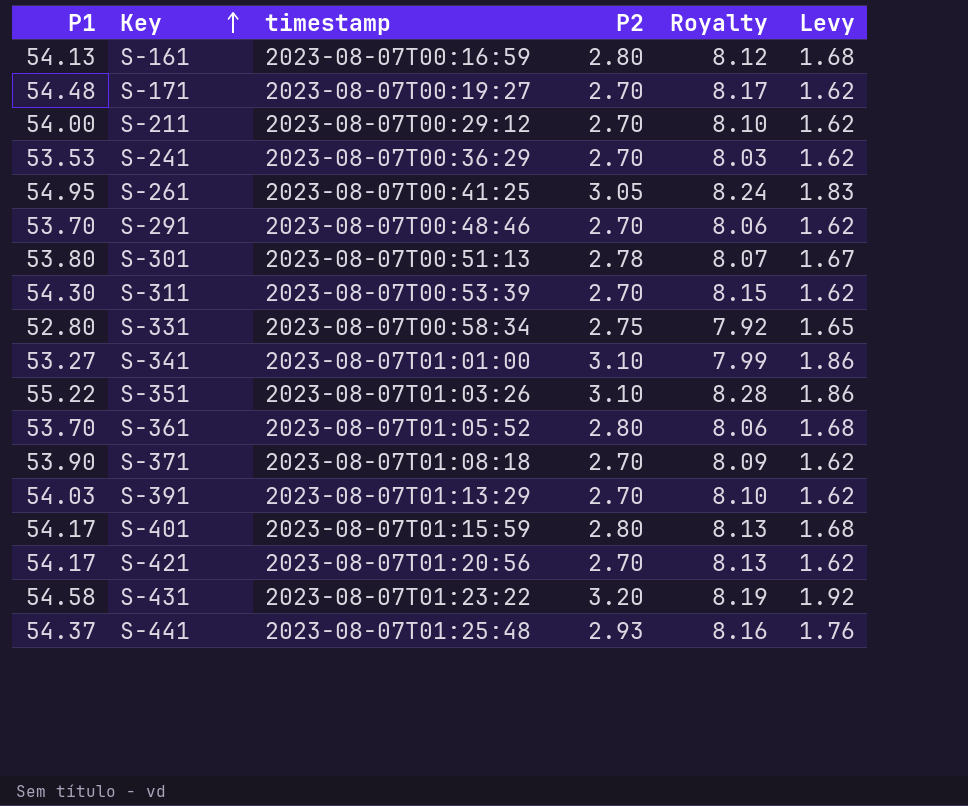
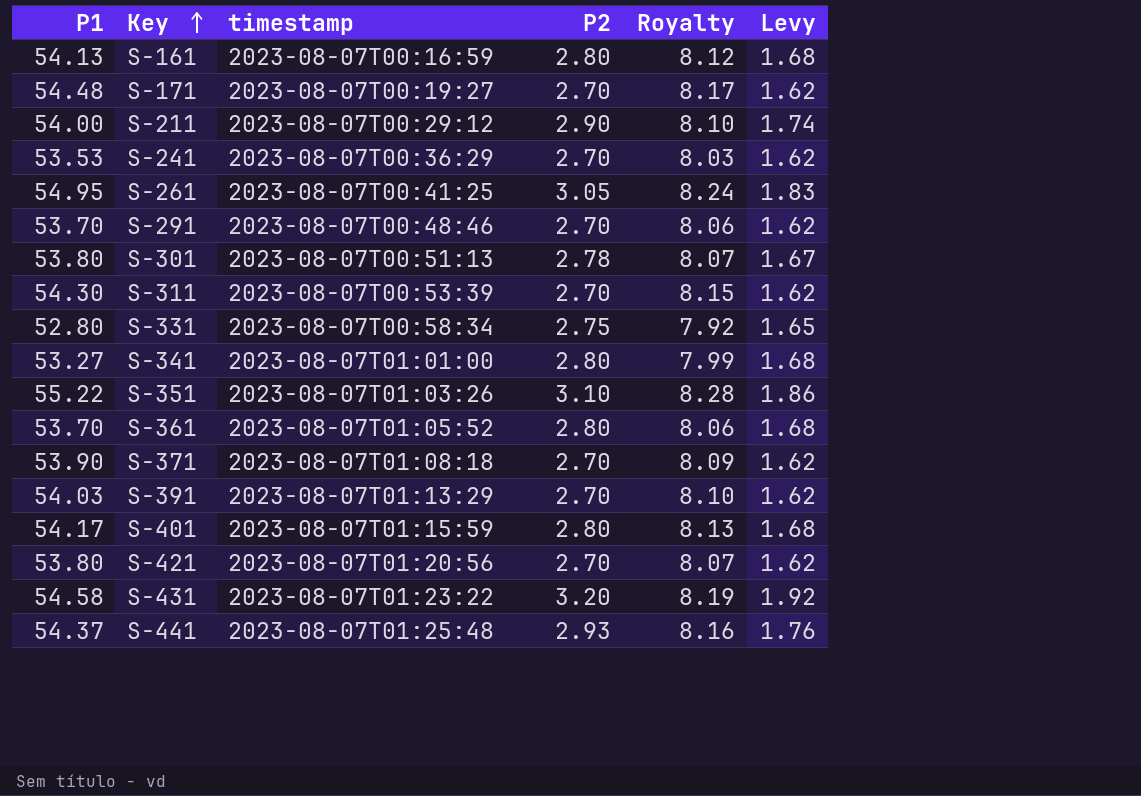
S-211 | P2: 2.70 -> 2.90
S-211 | Levy: 1.62 -> 1.74
S-341 | P2: 3.10 -> 2.80
S-341 | Levy: 1.86 -> 1.68
S-421 | P1: 54.17 -> 53.80
S-421 | Royalty: 8.13 -> 8.07

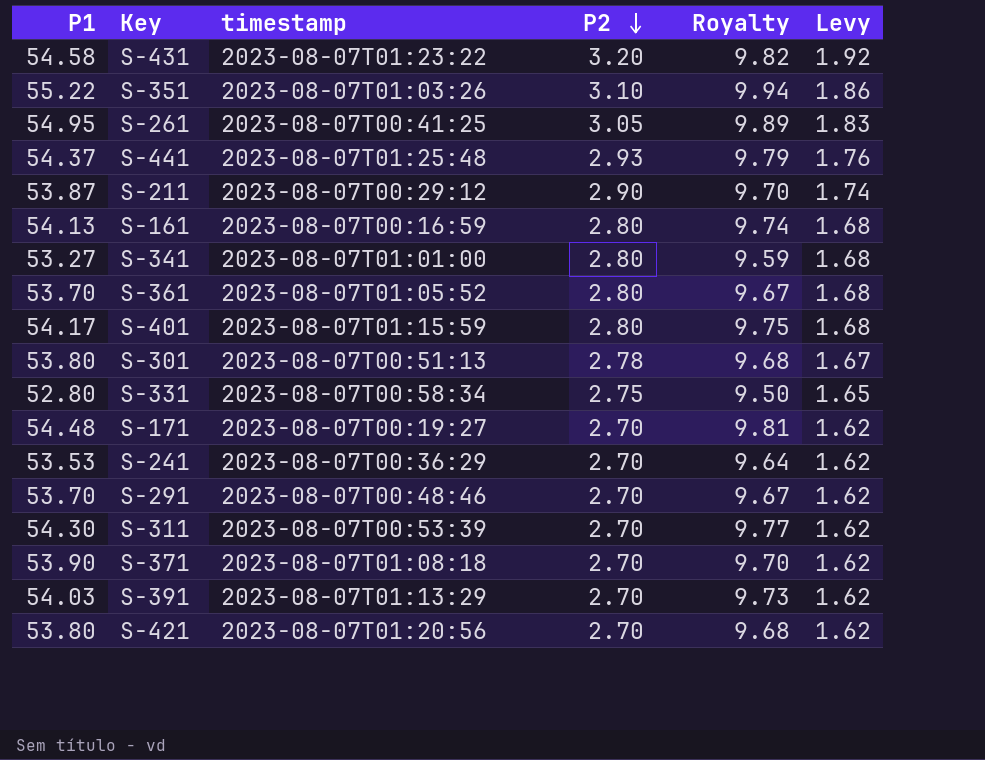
row order: Key ascending -> P2 descending
column Royalty | formula: [P1] * 0.15 -> [P1] * 0.18
S-211 | P1: 54.00 -> 53.87

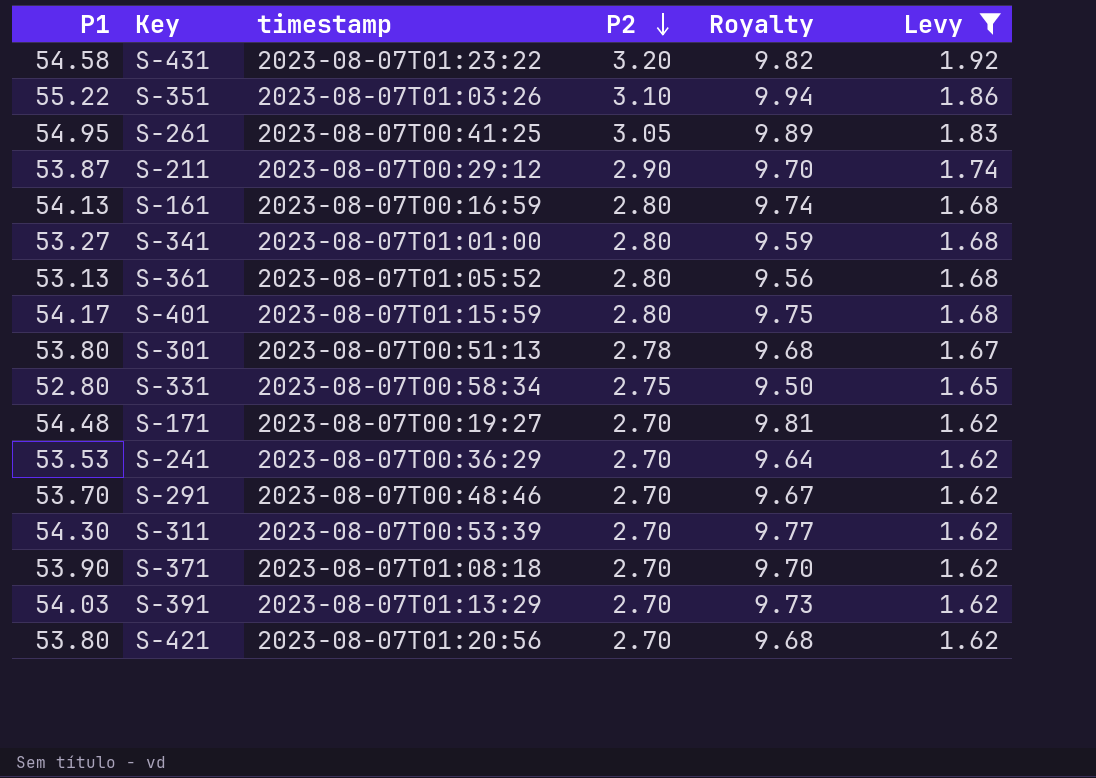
filter: none -> Levy != 1.76
S-361 | P1: 53.70 -> 53.13
S-361 | Royalty: 9.67 -> 9.56

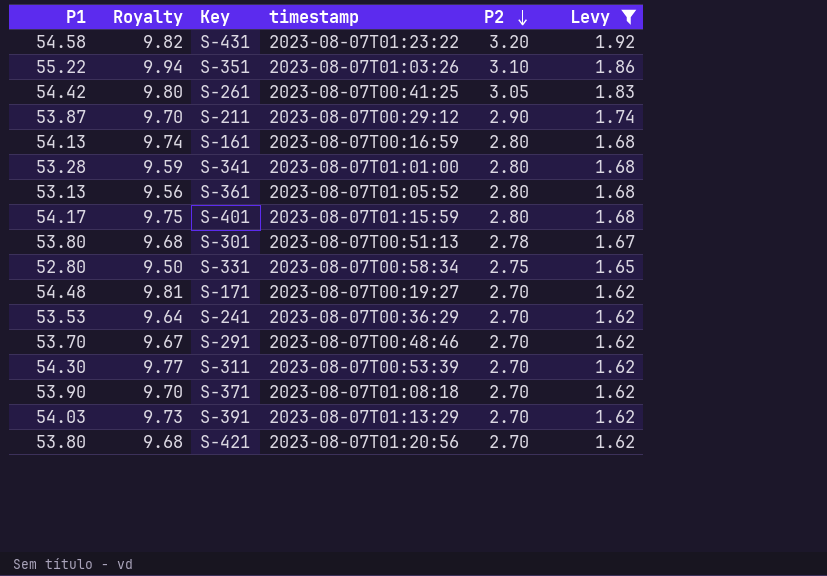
column Royalty | position: 5 -> 2
S-261 | P1: 54.95 -> 54.42
S-261 | Royalty: 9.89 -> 9.80
S-341 | P1: 53.27 -> 53.28

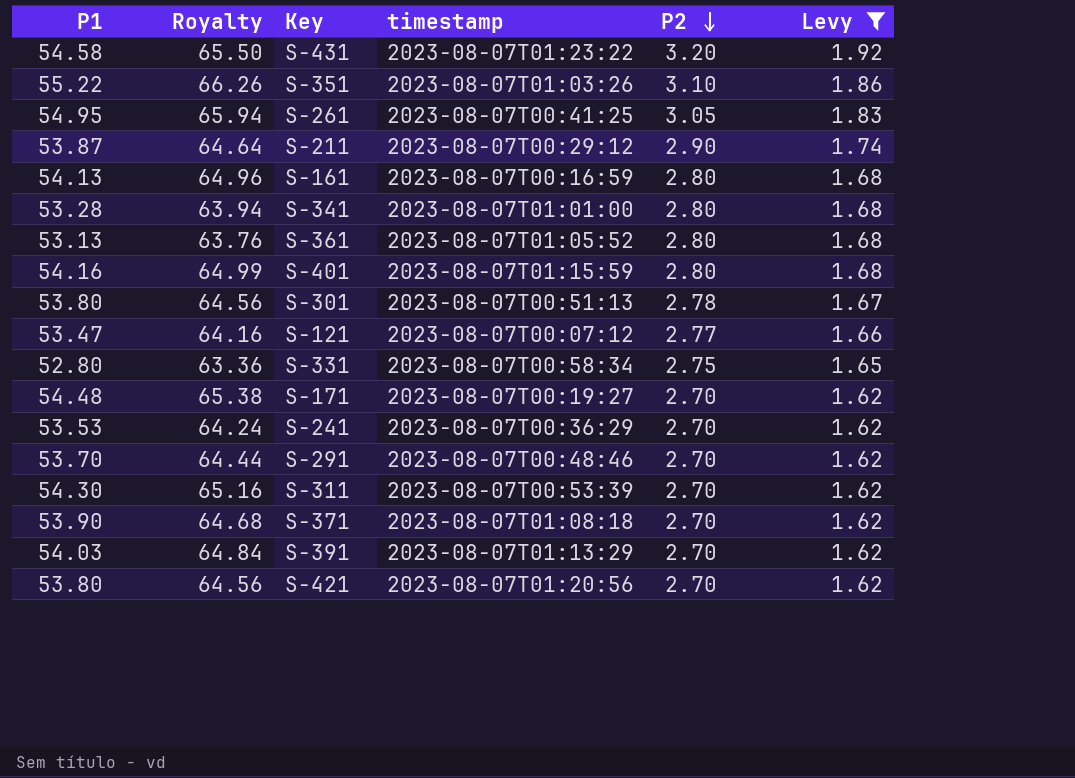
column Royalty | formula: [P1] * 0.18 -> [P1] * 1.2
S-261 | P1: 54.42 -> 54.95
S-401 | P1: 54.17 -> 54.16
row S-121: none -> 53.47 | 64.16 | 2023-08-07T00:07:12 | 2.77 | 1.66

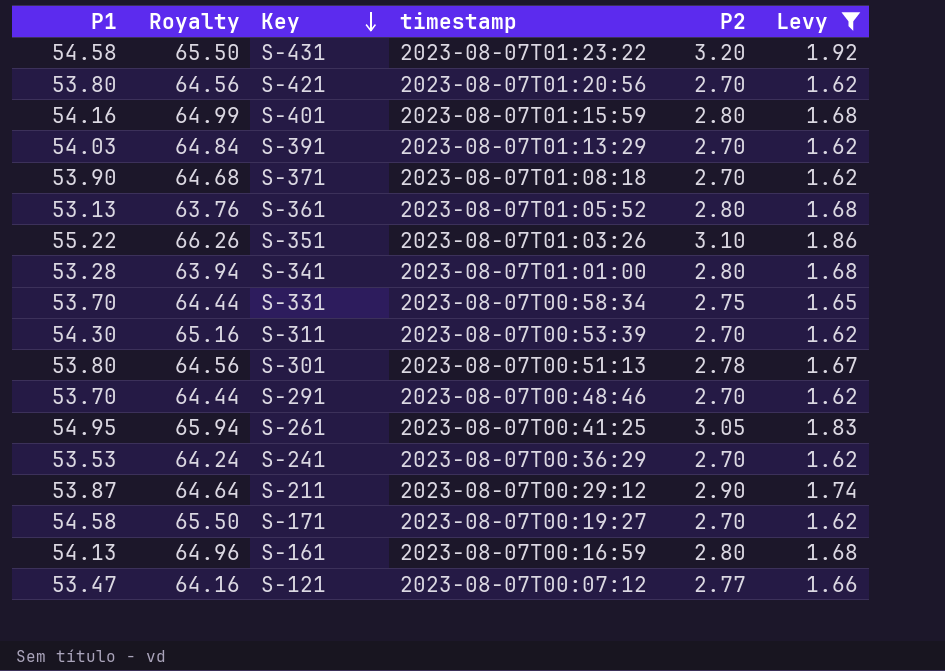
row order: P2 descending -> Key descending
S-331 | P1: 52.80 -> 53.70
S-331 | Royalty: 63.36 -> 64.44
S-171 | P1: 54.48 -> 54.58
S-171 | Royalty: 65.38 -> 65.50

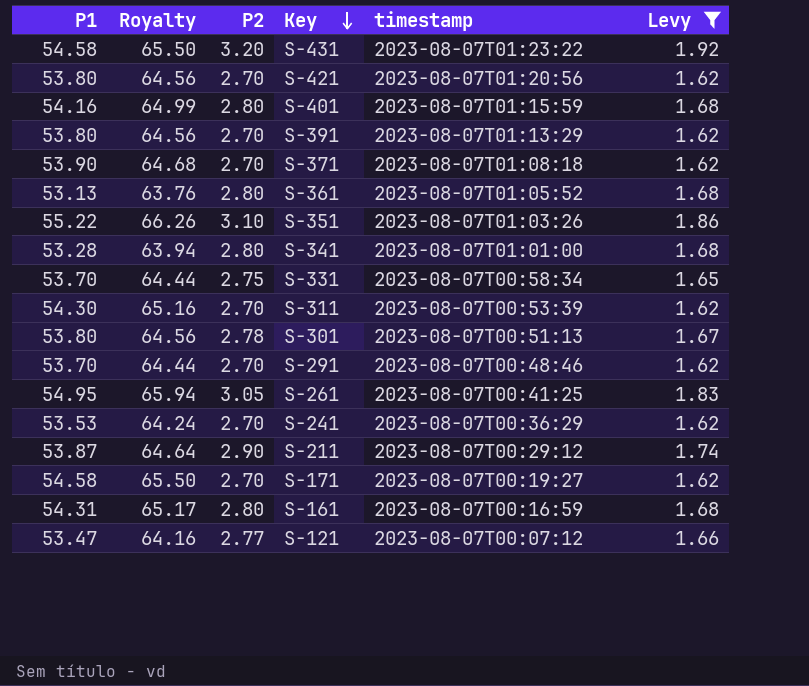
column P2 | position: 5 -> 3
S-391 | P1: 54.03 -> 53.80
S-391 | Royalty: 64.84 -> 64.56
S-161 | P1: 54.13 -> 54.31
S-161 | Royalty: 64.96 -> 65.17

